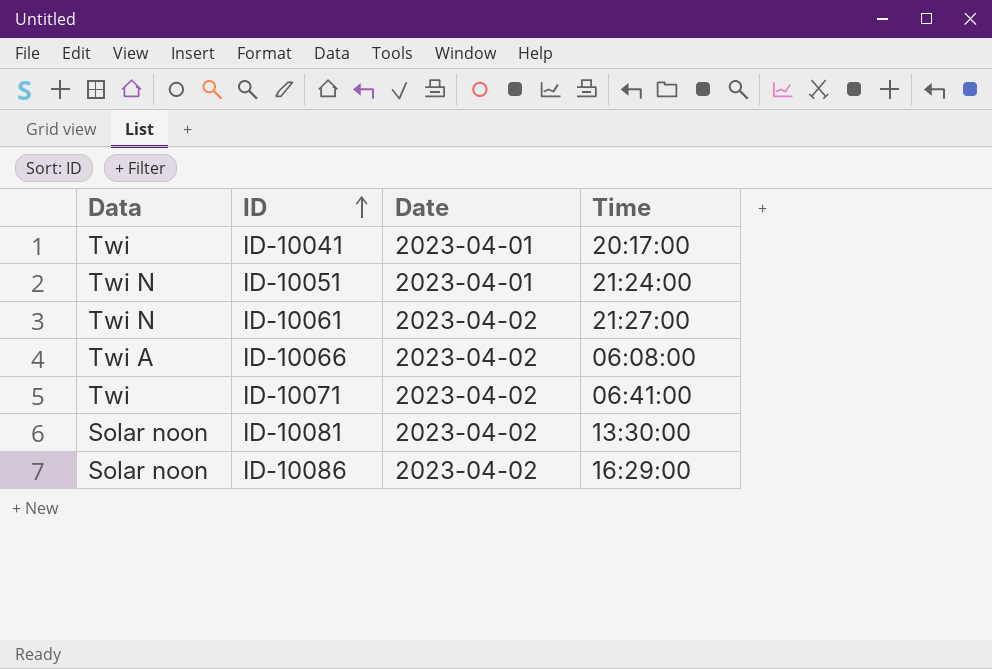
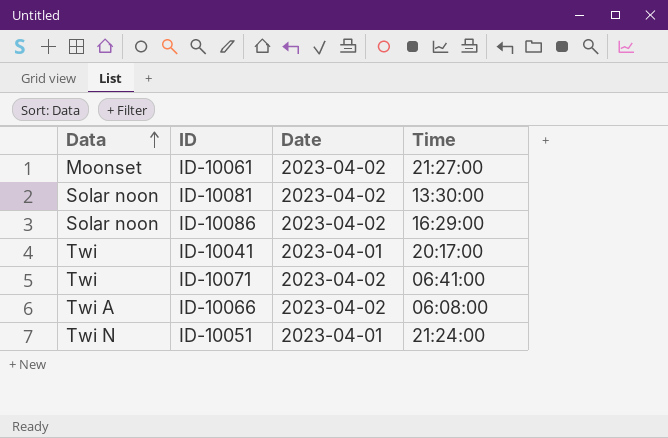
row order: ID ascending -> Data ascending
ID-10061 | Data: Twi N -> Moonset

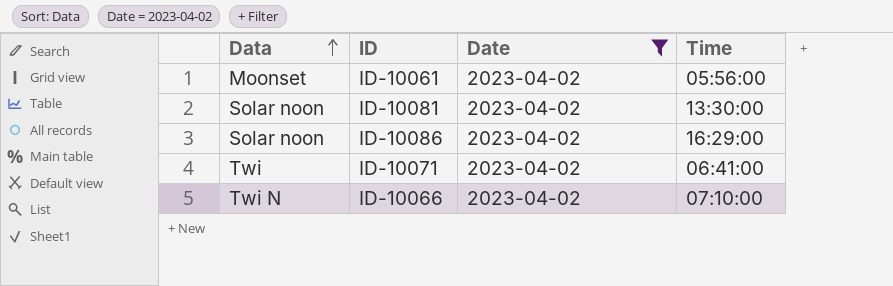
filter: none -> Date = 2023-04-02
ID-10061 | Time: 21:27:00 -> 05:56:00
ID-10066 | Data: Twi A -> Twi N
ID-10066 | Time: 06:08:00 -> 07:10:00

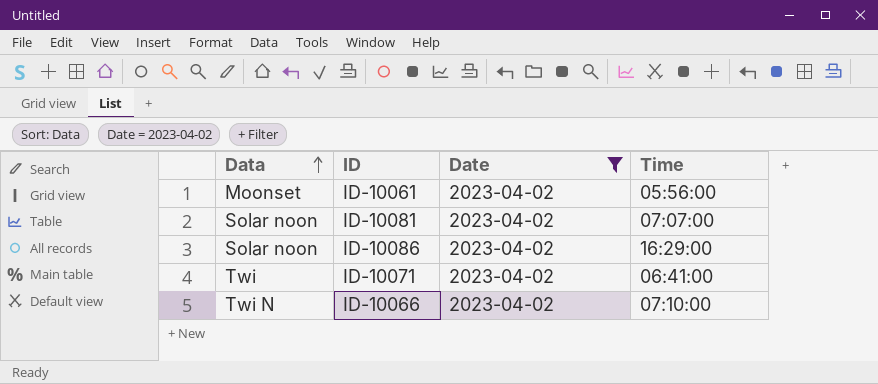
ID-10081 | Time: 13:30:00 -> 07:07:00

